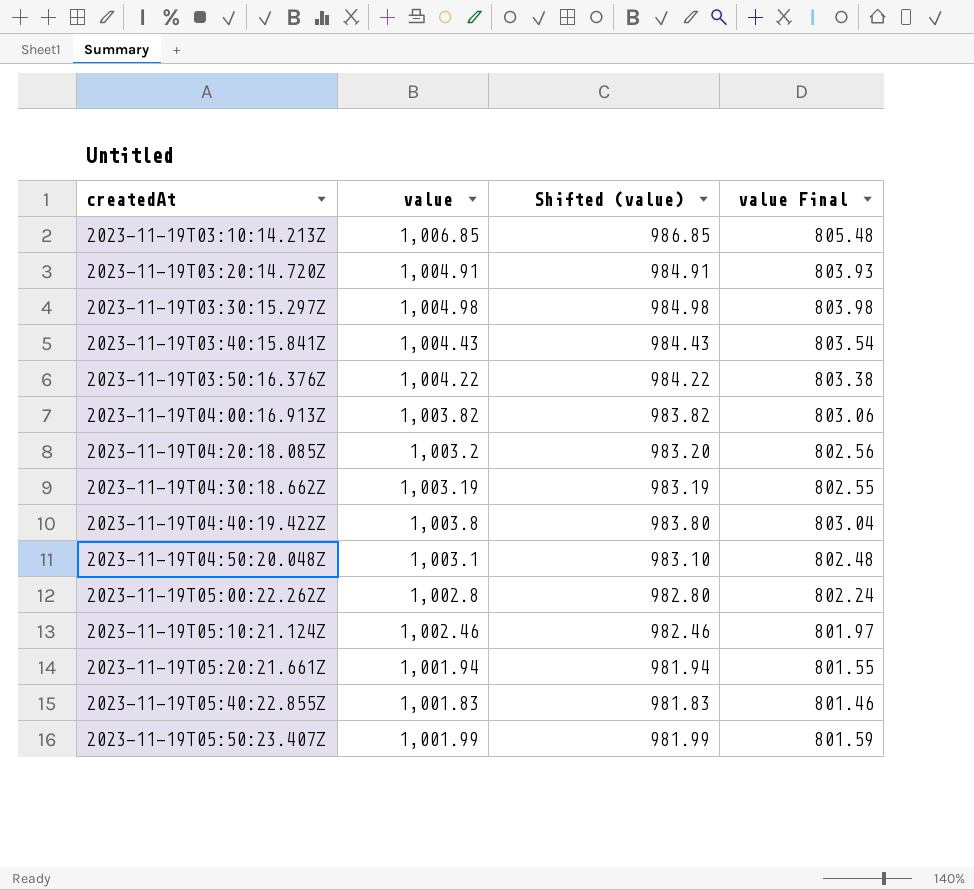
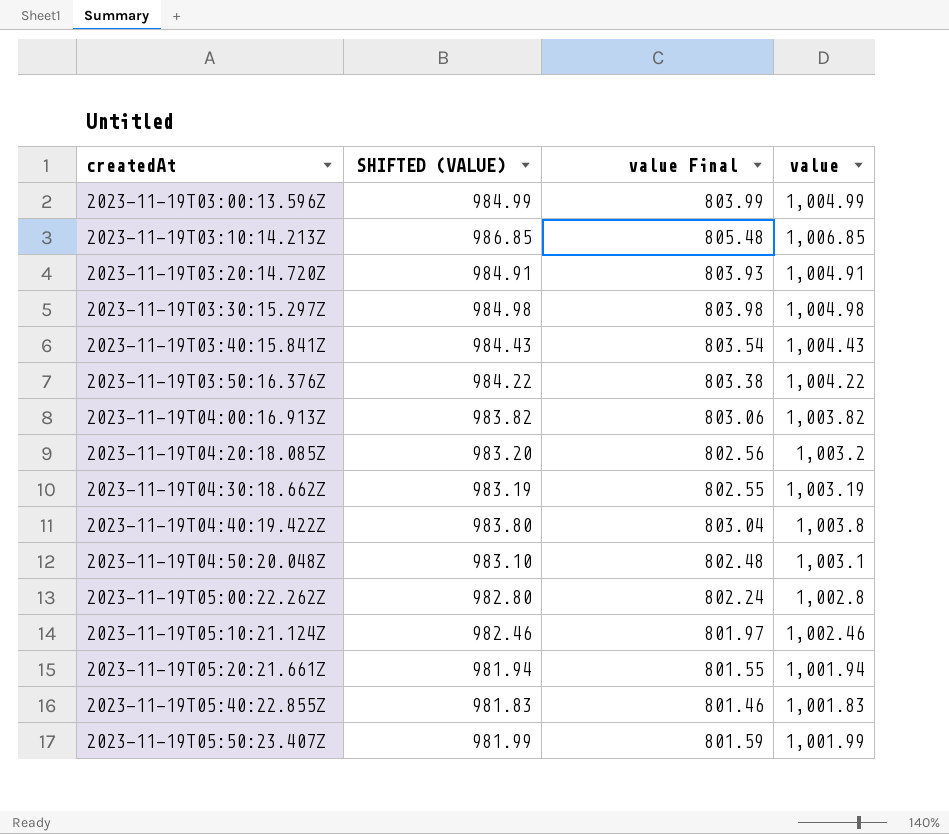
column name: Shifted (value) -> SHIFTED (VALUE)
column value | position: 2 -> 4
row 2023-11-19T03:00:13.596Z: none -> 984.99 | 803.99 | 1,004.99

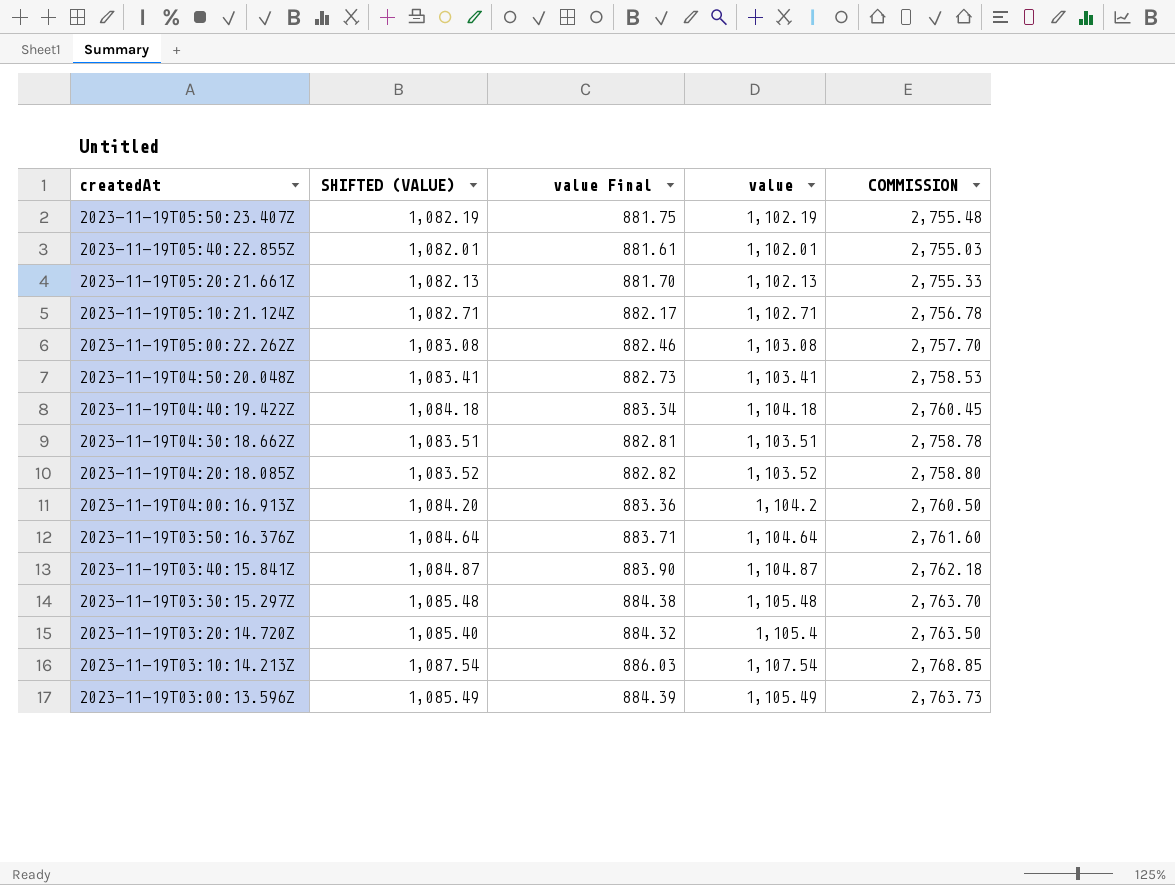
row order: createdAt ascending -> createdAt descending
column COMMISSION | formula: none -> [value] * 2.5
2023-11-19T05:50:23.407Z | SHIFTED (VALUE): 981.99 -> 1,082.19
2023-11-19T05:50:23.407Z | value Final: 801.59 -> 881.75
2023-11-19T05:50:23.407Z | value: 1,001.99 -> 1,102.19
2023-11-19T05:40:22.855Z | SHIFTED (VALUE): 981.83 -> 1,082.01
2023-11-19T05:40:22.855Z | value Final: 801.46 -> 881.61
2023-11-19T05:40:22.855Z | value: 1,001.83 -> 1,102.01
2023-11-19T05:20:21.661Z | SHIFTED (VALUE): 981.94 -> 1,082.13
2023-11-19T05:20:21.661Z | value Final: 801.55 -> 881.70
2023-11-19T05:20:21.661Z | value: 1,001.94 -> 1,102.13
2023-11-19T05:10:21.124Z | SHIFTED (VALUE): 982.46 -> 1,082.71
2023-11-19T05:10:21.124Z | value Final: 801.97 -> 882.17
2023-11-19T05:10:21.124Z | value: 1,002.46 -> 1,102.71
2023-11-19T05:00:22.262Z | SHIFTED (VALUE): 982.80 -> 1,083.08
2023-11-19T05:00:22.262Z | value Final: 802.24 -> 882.46
2023-11-19T05:00:22.262Z | value: 1,002.8 -> 1,103.08
2023-11-19T04:50:20.048Z | SHIFTED (VALUE): 983.10 -> 1,083.41
2023-11-19T04:50:20.048Z | value Final: 802.48 -> 882.73
2023-11-19T04:50:20.048Z | value: 1,003.1 -> 1,103.41
2023-11-19T04:40:19.422Z | SHIFTED (VALUE): 983.80 -> 1,084.18
2023-11-19T04:40:19.422Z | value Final: 803.04 -> 883.34
2023-11-19T04:40:19.422Z | value: 1,003.8 -> 1,104.18
2023-11-19T04:30:18.662Z | SHIFTED (VALUE): 983.19 -> 1,083.51
2023-11-19T04:30:18.662Z | value Final: 802.55 -> 882.81
2023-11-19T04:30:18.662Z | value: 1,003.19 -> 1,103.51
2023-11-19T04:20:18.085Z | SHIFTED (VALUE): 983.20 -> 1,083.52
2023-11-19T04:20:18.085Z | value Final: 802.56 -> 882.82
2023-11-19T04:20:18.085Z | value: 1,003.2 -> 1,103.52
2023-11-19T04:00:16.913Z | SHIFTED (VALUE): 983.82 -> 1,084.20
2023-11-19T04:00:16.913Z | value Final: 803.06 -> 883.36
2023-11-19T04:00:16.913Z | value: 1,003.82 -> 1,104.2
2023-11-19T03:50:16.376Z | SHIFTED (VALUE): 984.22 -> 1,084.64
2023-11-19T03:50:16.376Z | value Final: 803.38 -> 883.71
2023-11-19T03:50:16.376Z | value: 1,004.22 -> 1,104.64
2023-11-19T03:40:15.841Z | SHIFTED (VALUE): 984.43 -> 1,084.87
2023-11-19T03:40:15.841Z | value Final: 803.54 -> 883.90
2023-11-19T03:40:15.841Z | value: 1,004.43 -> 1,104.87
2023-11-19T03:30:15.297Z | SHIFTED (VALUE): 984.98 -> 1,085.48
2023-11-19T03:30:15.297Z | value Final: 803.98 -> 884.38
2023-11-19T03:30:15.297Z | value: 1,004.98 -> 1,105.48
2023-11-19T03:20:14.720Z | SHIFTED (VALUE): 984.91 -> 1,085.40
2023-11-19T03:20:14.720Z | value Final: 803.93 -> 884.32
2023-11-19T03:20:14.720Z | value: 1,004.91 -> 1,105.4
2023-11-19T03:10:14.213Z | SHIFTED (VALUE): 986.85 -> 1,087.54
2023-11-19T03:10:14.213Z | value Final: 805.48 -> 886.03
2023-11-19T03:10:14.213Z | value: 1,006.85 -> 1,107.54
2023-11-19T03:00:13.596Z | SHIFTED (VALUE): 984.99 -> 1,085.49
2023-11-19T03:00:13.596Z | value Final: 803.99 -> 884.39
2023-11-19T03:00:13.596Z | value: 1,004.99 -> 1,105.49

